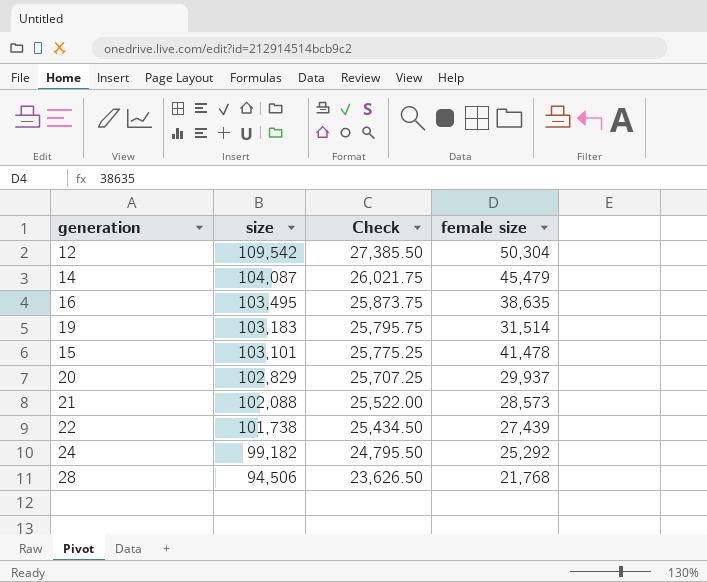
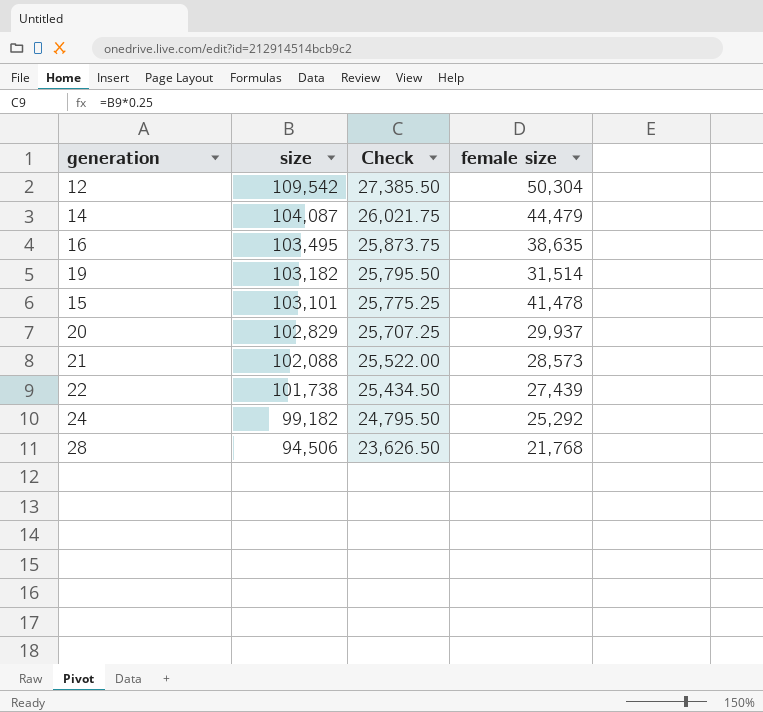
14 | female size: 45,479 -> 44,479
19 | size: 103,183 -> 103,182
19 | Check: 25,795.75 -> 25,795.50

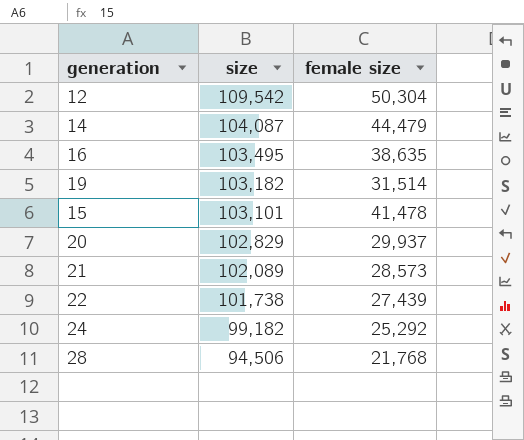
column Check | formula: [size] * 0.25 -> none
21 | size: 102,088 -> 102,089

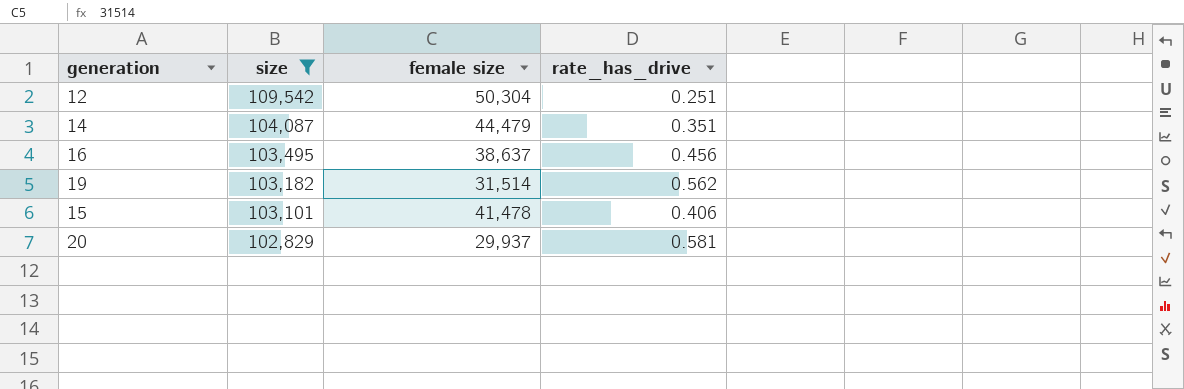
filter: none -> size >= 102,829
column rate_has_drive | position: none -> 4
16 | female size: 38,635 -> 38,637

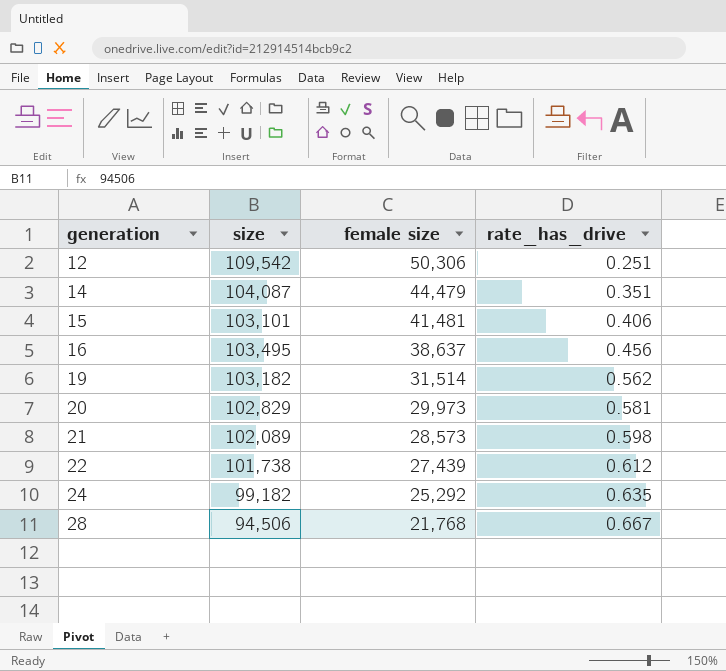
filter: size >= 102,829 -> none
row order: size descending -> generation ascending
12 | female size: 50,304 -> 50,306
15 | female size: 41,478 -> 41,481
20 | female size: 29,937 -> 29,973

